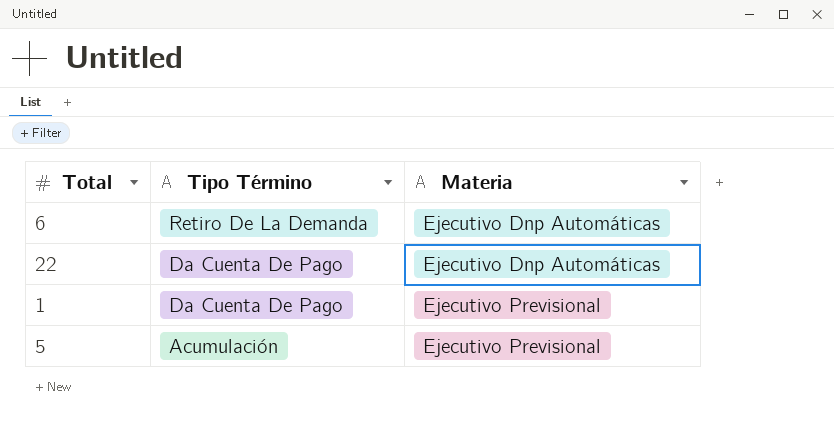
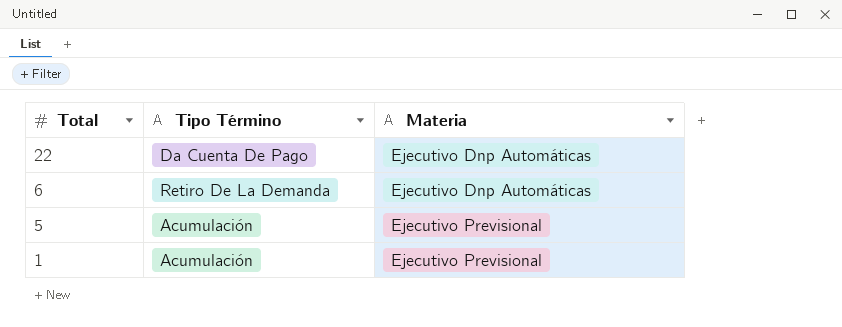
row order: Tipo Término descending -> Total descending
1 | Tipo Término: Da Cuenta De Pago -> Acumulación

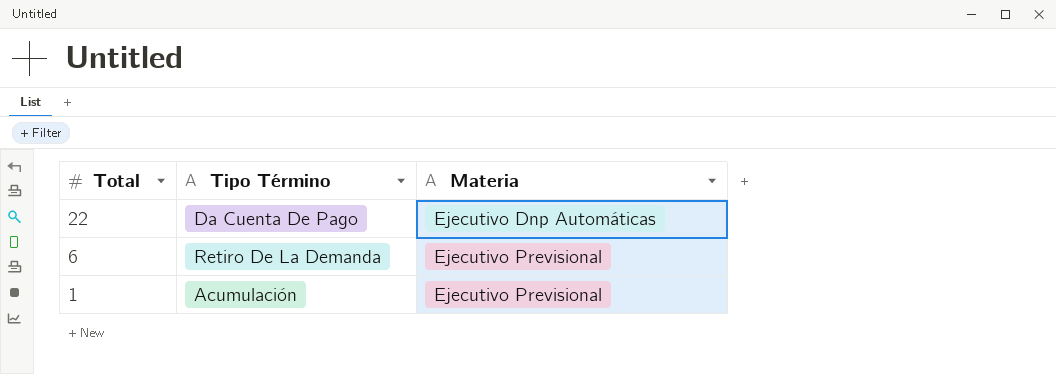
row 5: Acumulación | Ejecutivo Previsional -> none
6 | Materia: Ejecutivo Dnp Automáticas -> Ejecutivo Previsional

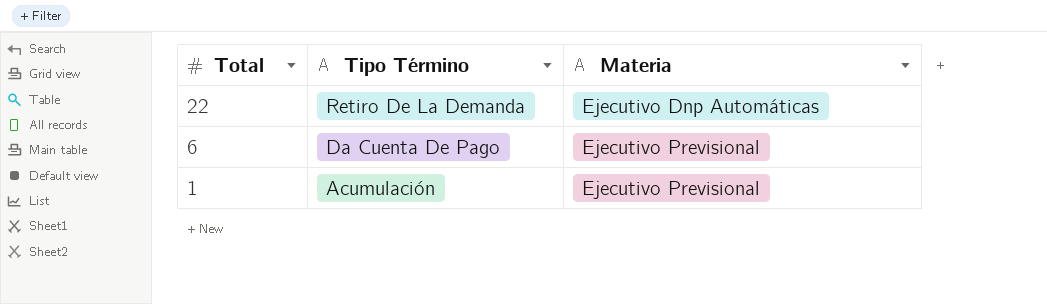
22 | Tipo Término: Da Cuenta De Pago -> Retiro De La Demanda
6 | Tipo Término: Retiro De La Demanda -> Da Cuenta De Pago

